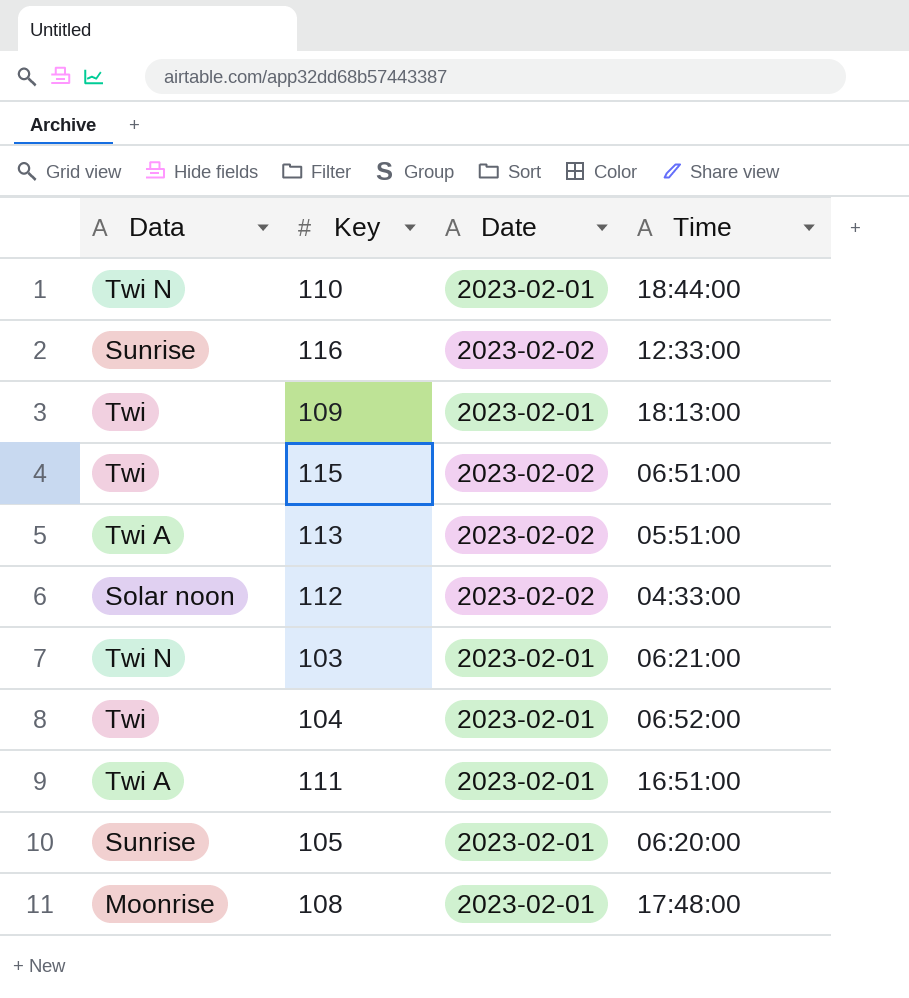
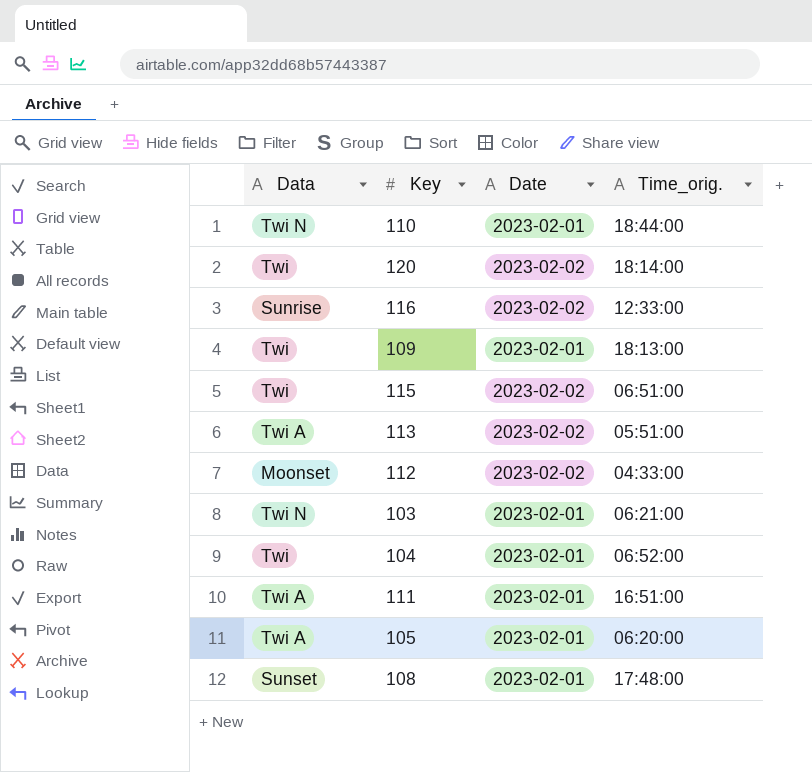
column name: Time -> Time_orig.
row 120: none -> Twi | 2023-02-02 | 18:14:00
112 | Data: Solar noon -> Moonset
105 | Data: Sunrise -> Twi A
108 | Data: Moonrise -> Sunset

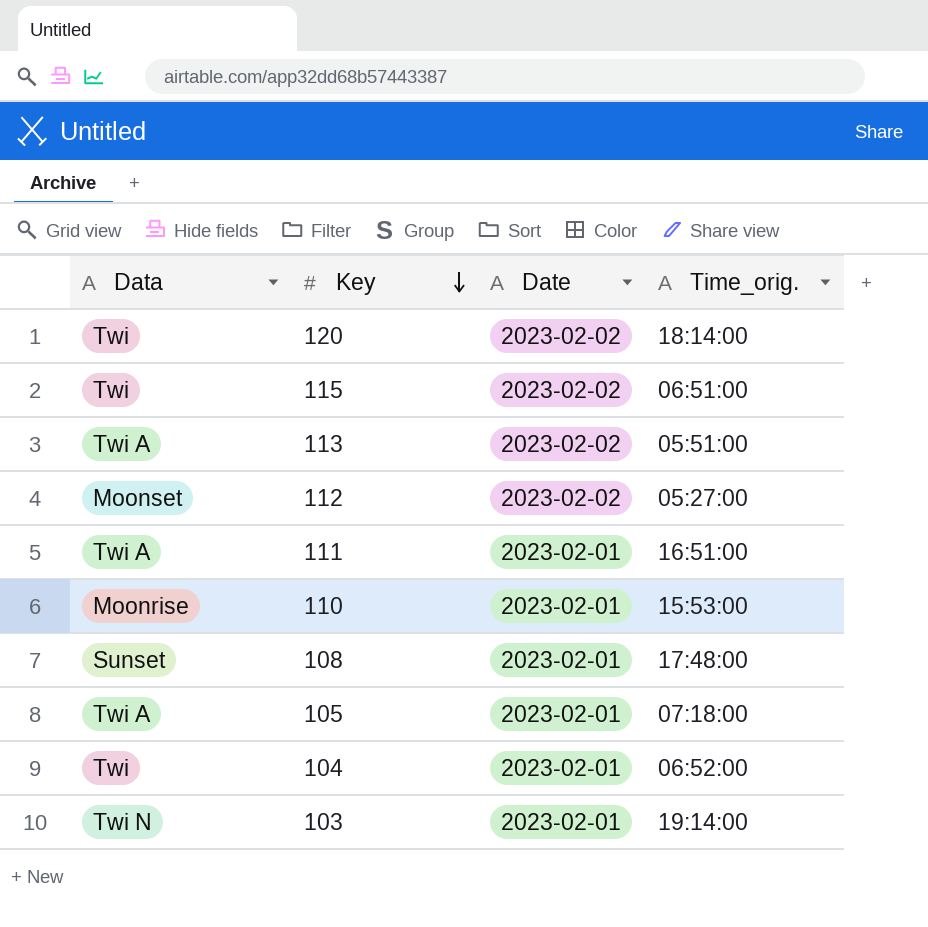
row order: none -> Key descending
row 116: Sunrise | 2023-02-02 | 12:33:00 -> none
row 109: Twi | 2023-02-01 | 18:13:00 -> none
112 | Time_orig.: 04:33:00 -> 05:27:00
110 | Data: Twi N -> Moonrise
110 | Time_orig.: 18:44:00 -> 15:53:00
105 | Time_orig.: 06:20:00 -> 07:18:00
103 | Time_orig.: 06:21:00 -> 19:14:00

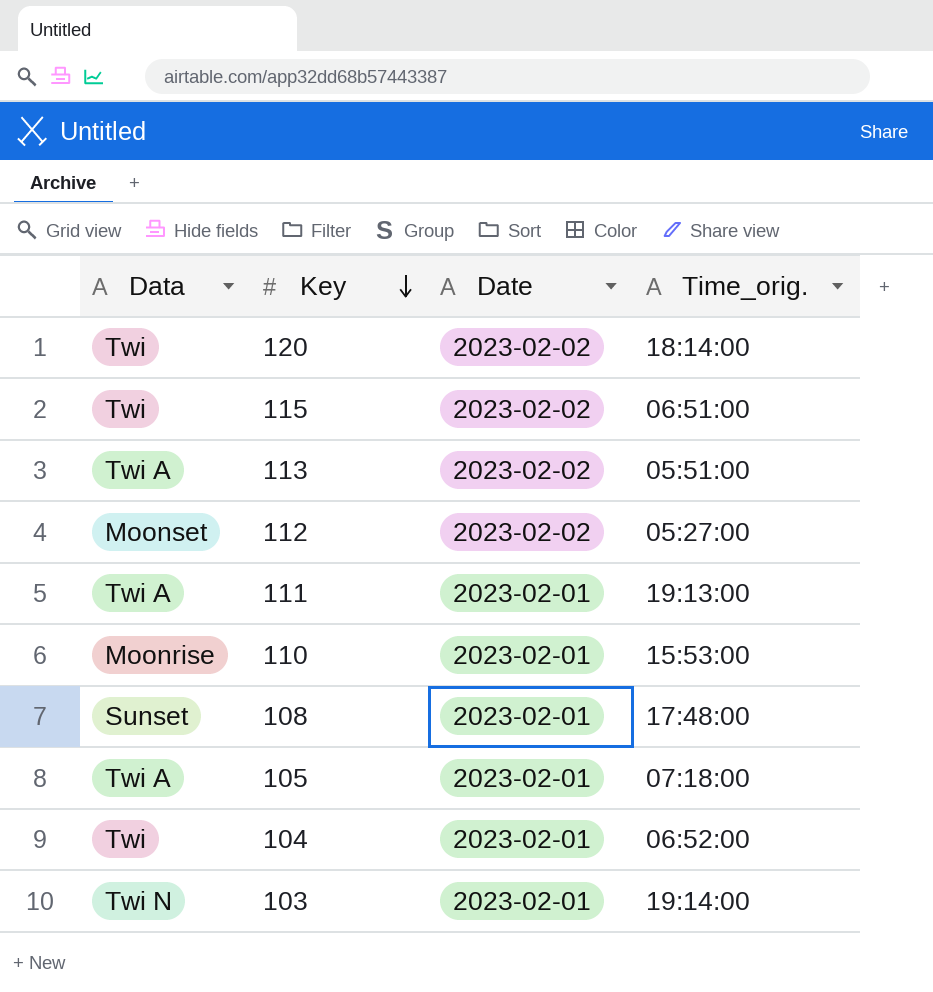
111 | Time_orig.: 16:51:00 -> 19:13:00

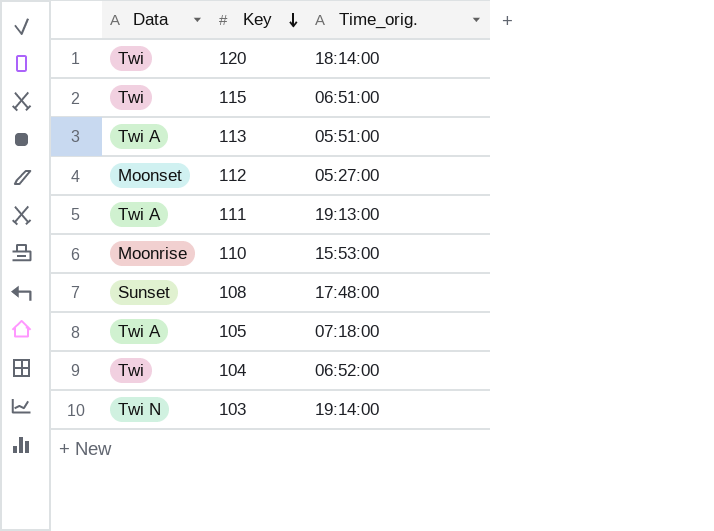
column Date | position: 3 -> none

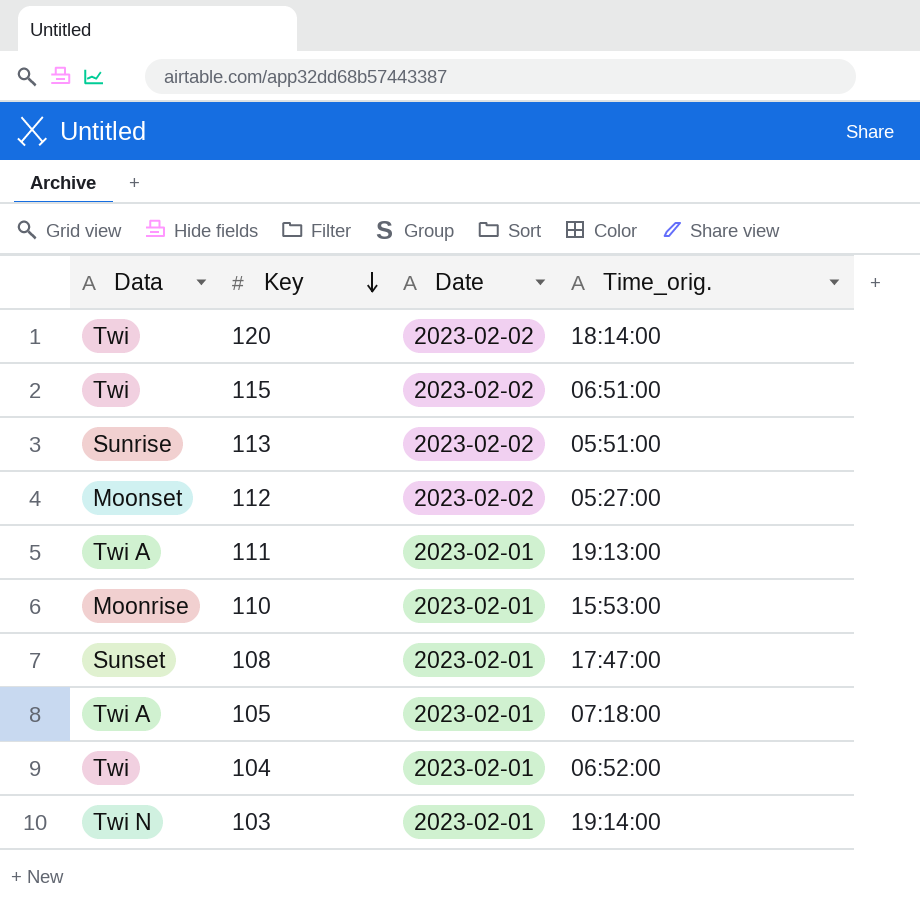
column Date | position: none -> 3
113 | Data: Twi A -> Sunrise
108 | Time_orig.: 17:48:00 -> 17:47:00

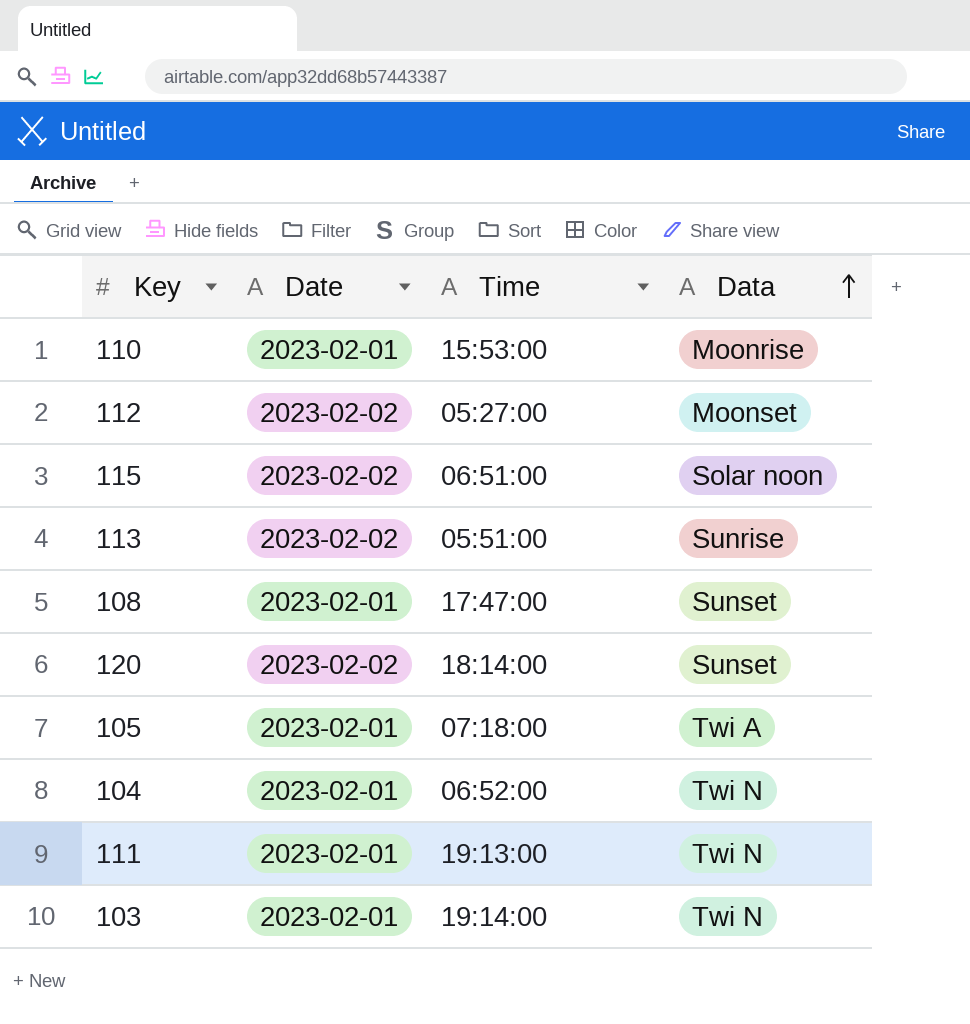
row order: Key descending -> Data ascending
column name: Time_orig. -> Time
column Data | position: 1 -> 4
115 | Data: Twi -> Solar noon
120 | Data: Twi -> Sunset
104 | Data: Twi -> Twi N
111 | Data: Twi A -> Twi N

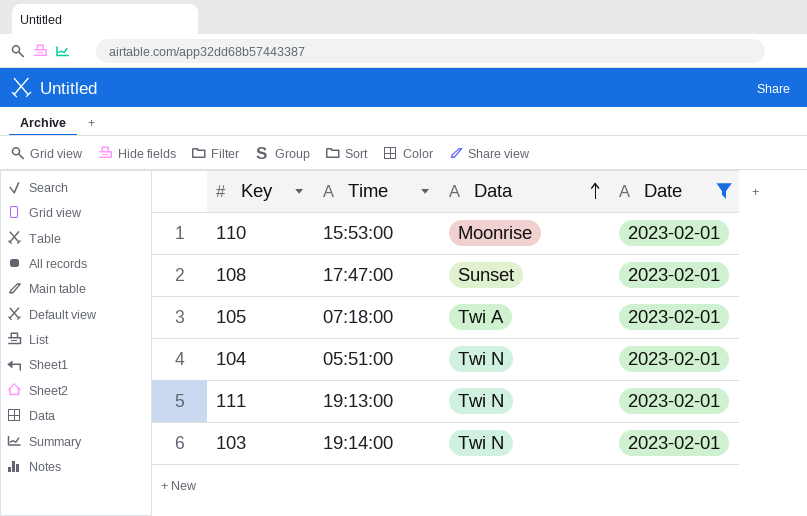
filter: none -> Date = 2023-02-01
column Date | position: 2 -> 4
104 | Time: 06:52:00 -> 05:51:00

